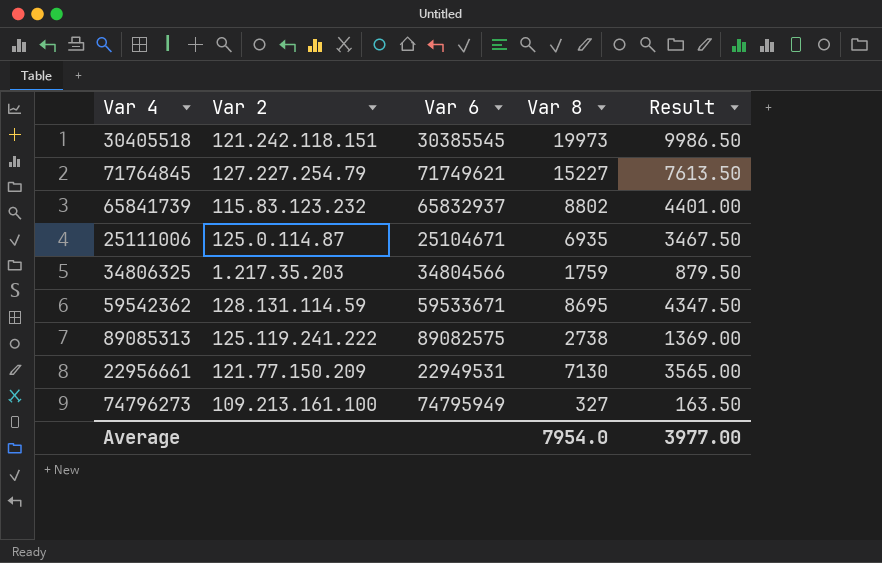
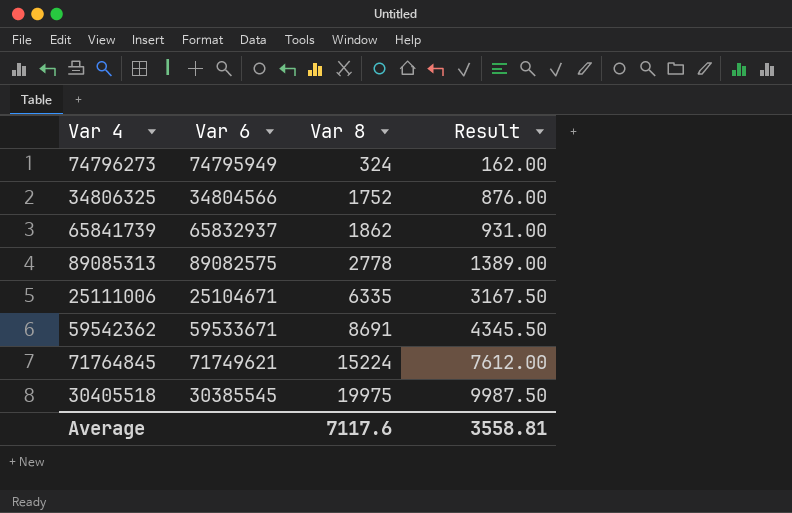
row order: none -> Var 8 ascending
column Var 2 | position: 2 -> none
row 22956661: 121.77.150.209 | 22949531 | 7130 | 3565.00 -> none
74796273 | Var 8: 327 -> 324
74796273 | Result: 163.50 -> 162.00
34806325 | Var 8: 1759 -> 1752
34806325 | Result: 879.50 -> 876.00
65841739 | Var 8: 8802 -> 1862
65841739 | Result: 4401.00 -> 931.00
89085313 | Var 8: 2738 -> 2778
89085313 | Result: 1369.00 -> 1389.00
25111006 | Var 8: 6935 -> 6335
25111006 | Result: 3467.50 -> 3167.50
59542362 | Var 8: 8695 -> 8691
59542362 | Result: 4347.50 -> 4345.50
71764845 | Var 8: 15227 -> 15224
71764845 | Result: 7613.50 -> 7612.00
30405518 | Var 8: 19973 -> 19975
30405518 | Result: 9986.50 -> 9987.50
Average | Var 8: 7954.0 -> 7117.6
Average | Result: 3977.00 -> 3558.81

